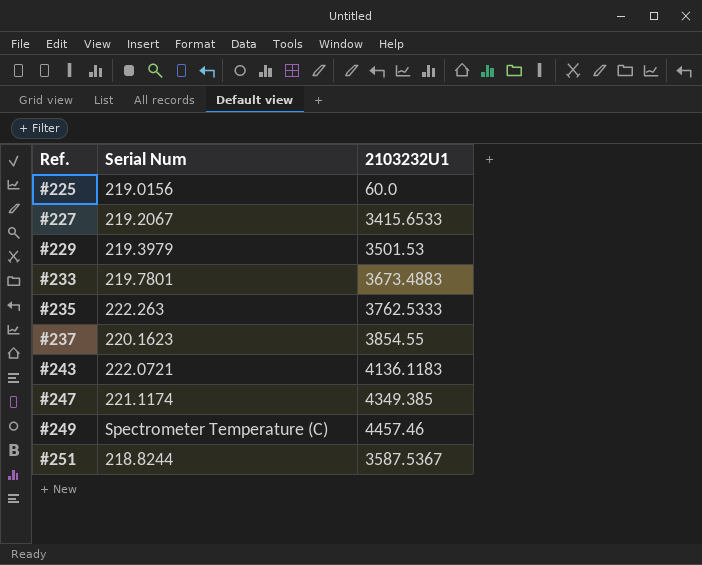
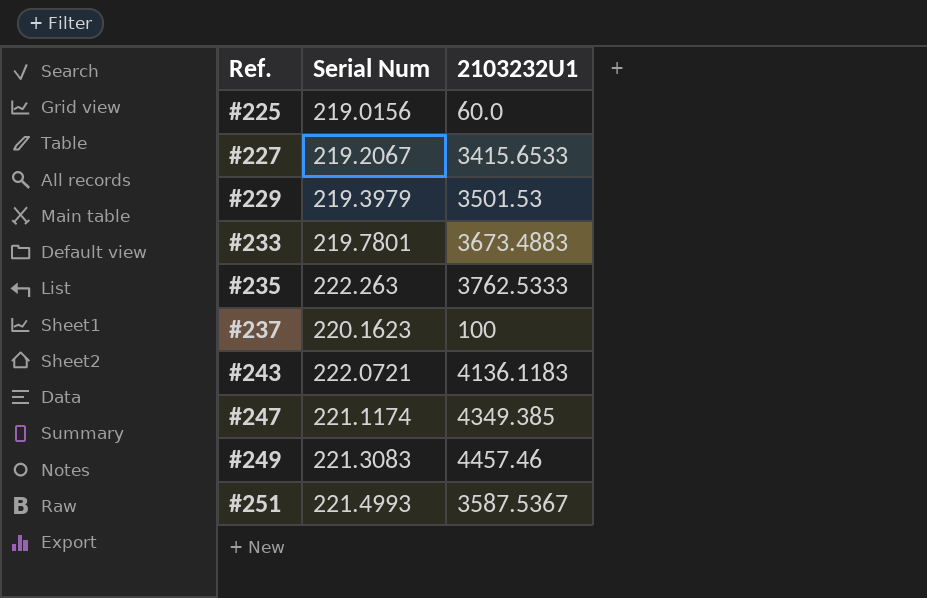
#237 | 2103232U1: 3854.55 -> 100
#249 | Serial Num: Spectrometer Temperature (C) -> 221.3083
#251 | Serial Num: 218.8244 -> 221.4993

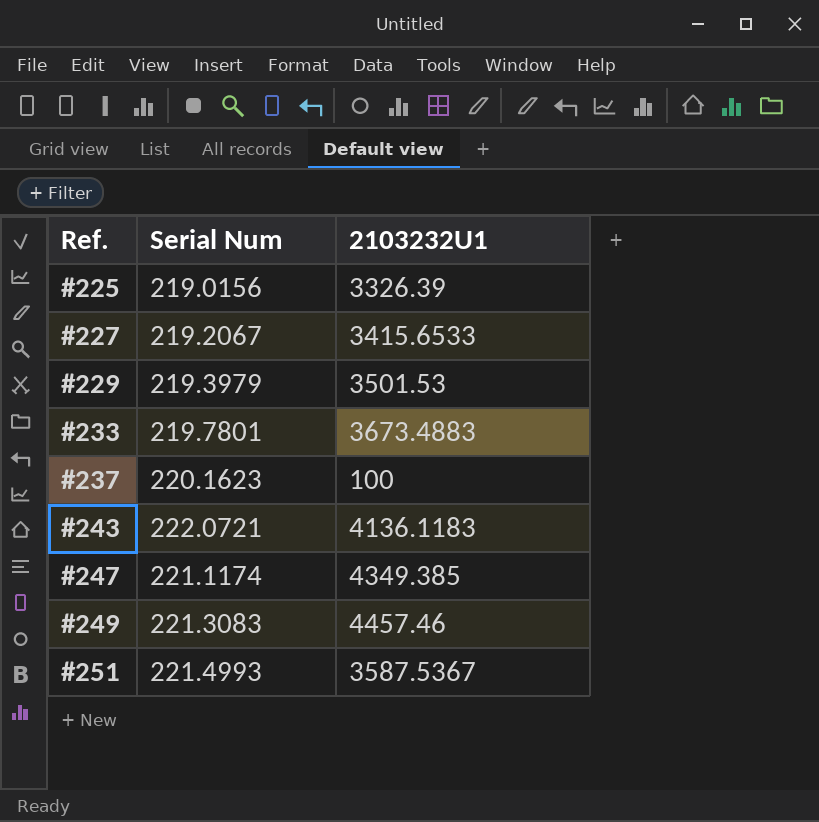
row #235: 222.263 | 3762.5333 -> none
#225 | 2103232U1: 60.0 -> 3326.39

